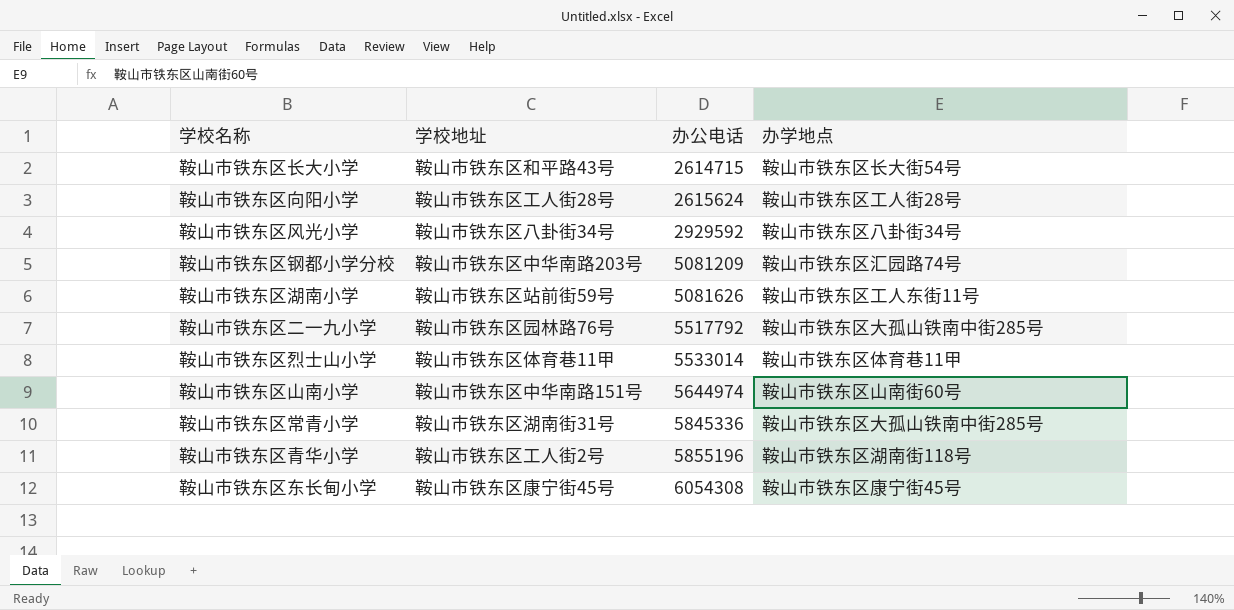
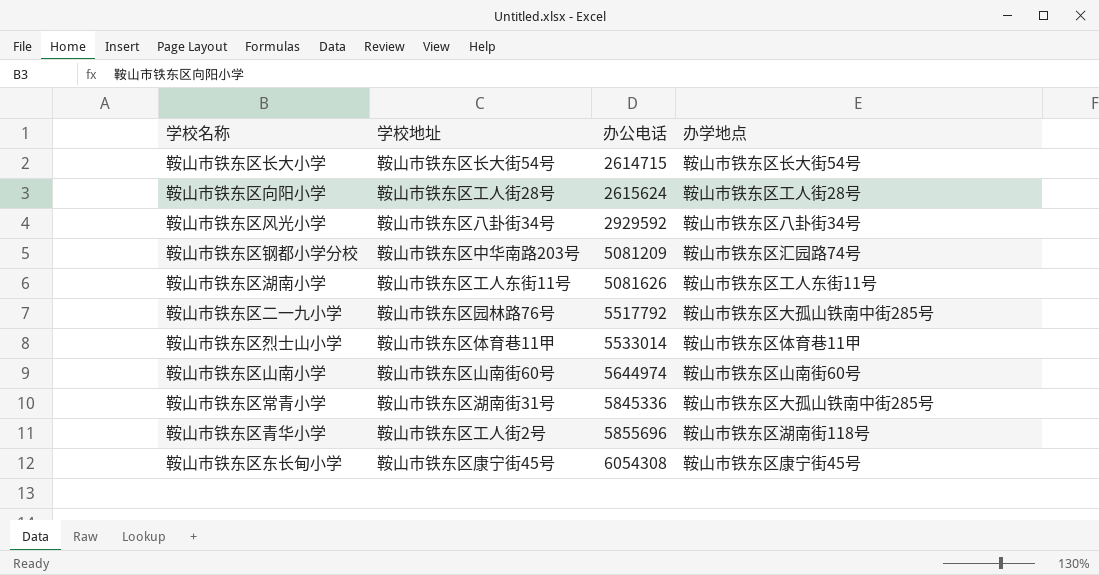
鞍山市铁东区长大小学 | 学校地址: 鞍山市铁东区和平路43号 -> 鞍山市铁东区长大街54号
鞍山市铁东区湖南小学 | 学校地址: 鞍山市铁东区站前街59号 -> 鞍山市铁东区工人东街11号
鞍山市铁东区山南小学 | 学校地址: 鞍山市铁东区中华南路151号 -> 鞍山市铁东区山南街60号
鞍山市铁东区青华小学 | 办公电话: 5855196 -> 5855696

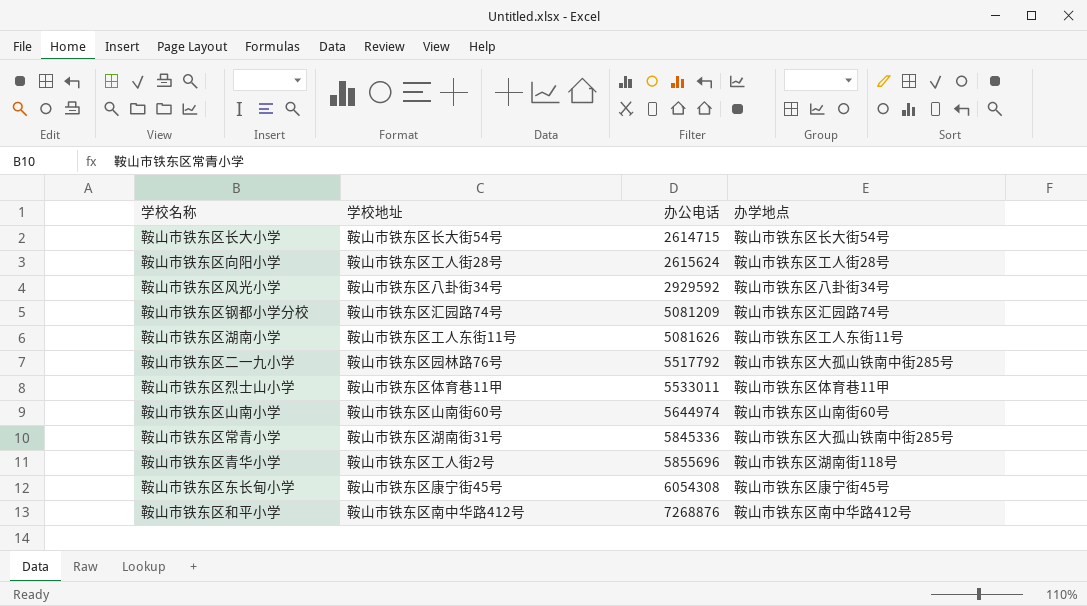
鞍山市铁东区钢都小学分校 | 学校地址: 鞍山市铁东区中华南路203号 -> 鞍山市铁东区汇园路74号
鞍山市铁东区烈士山小学 | 办公电话: 5533014 -> 5533011
row 鞍山市铁东区和平小学: none -> 鞍山市铁东区南中华路412号 | 7268876 | 鞍山市铁东区南中华路412号

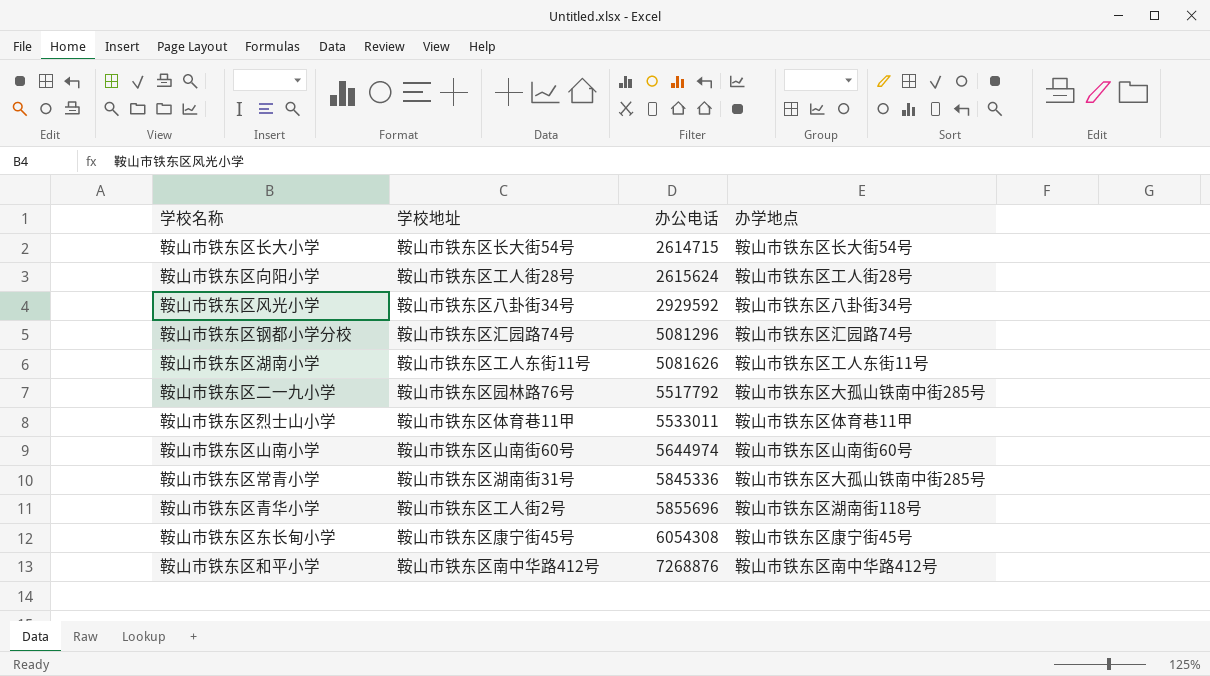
鞍山市铁东区钢都小学分校 | 办公电话: 5081209 -> 5081296

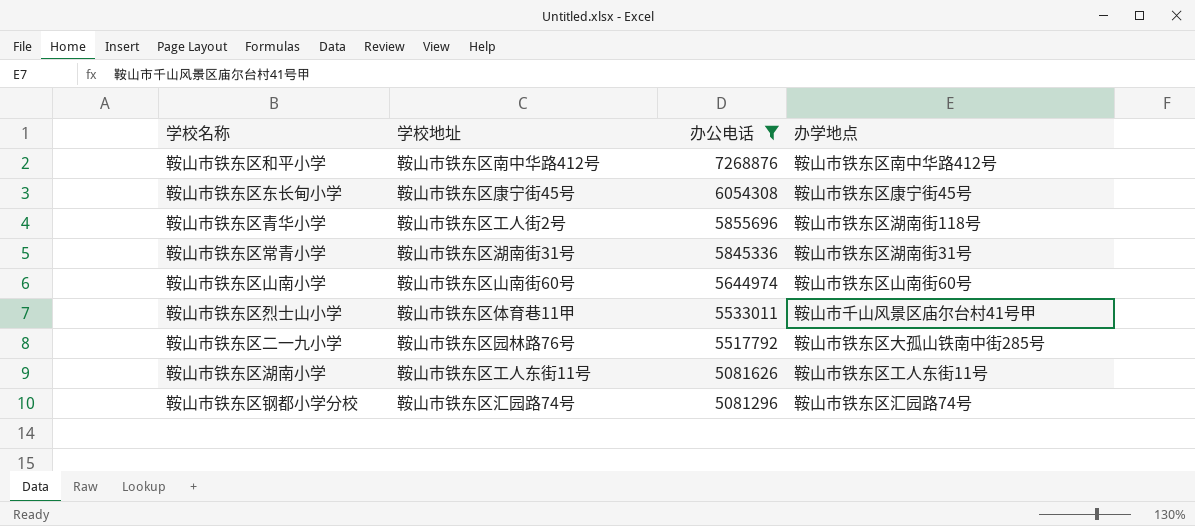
filter: none -> 办公电话 >= 5081296
row order: 办公电话 ascending -> 办公电话 descending
鞍山市铁东区常青小学 | 办学地点: 鞍山市铁东区大孤山铁南中街285号 -> 鞍山市铁东区湖南街31号
鞍山市铁东区烈士山小学 | 办学地点: 鞍山市铁东区体育巷11甲 -> 鞍山市千山风景区庙尔台村41号甲

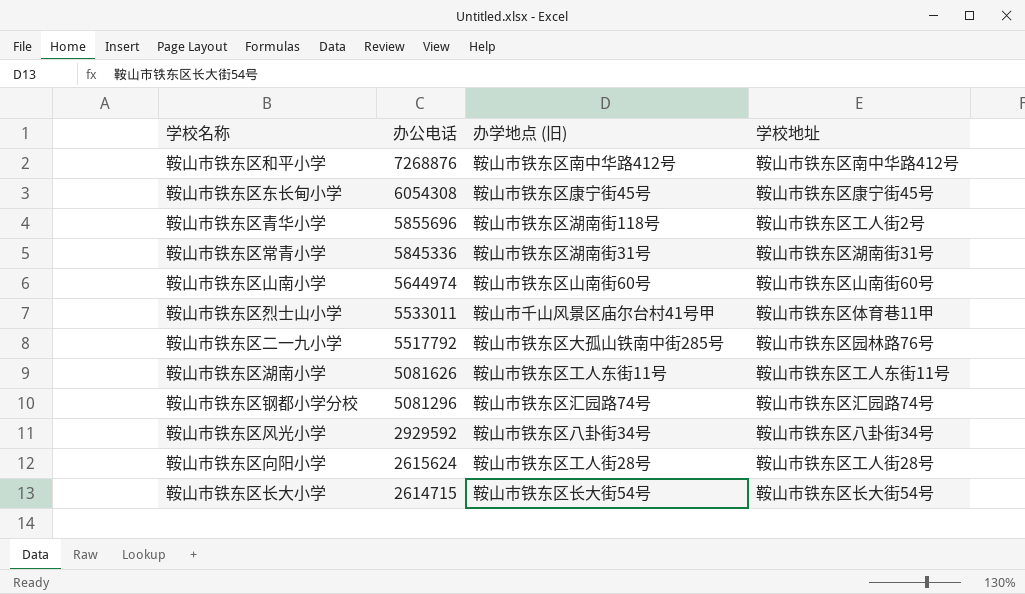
filter: 办公电话 >= 5081296 -> none
column name: 办学地点 -> 办学地点 (旧)
column 学校地址 | position: 2 -> 4

